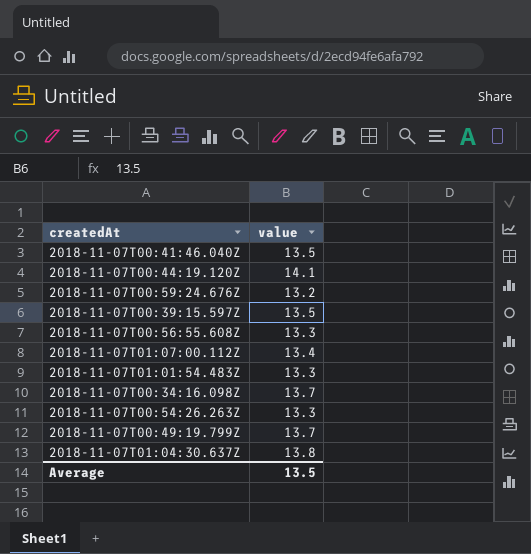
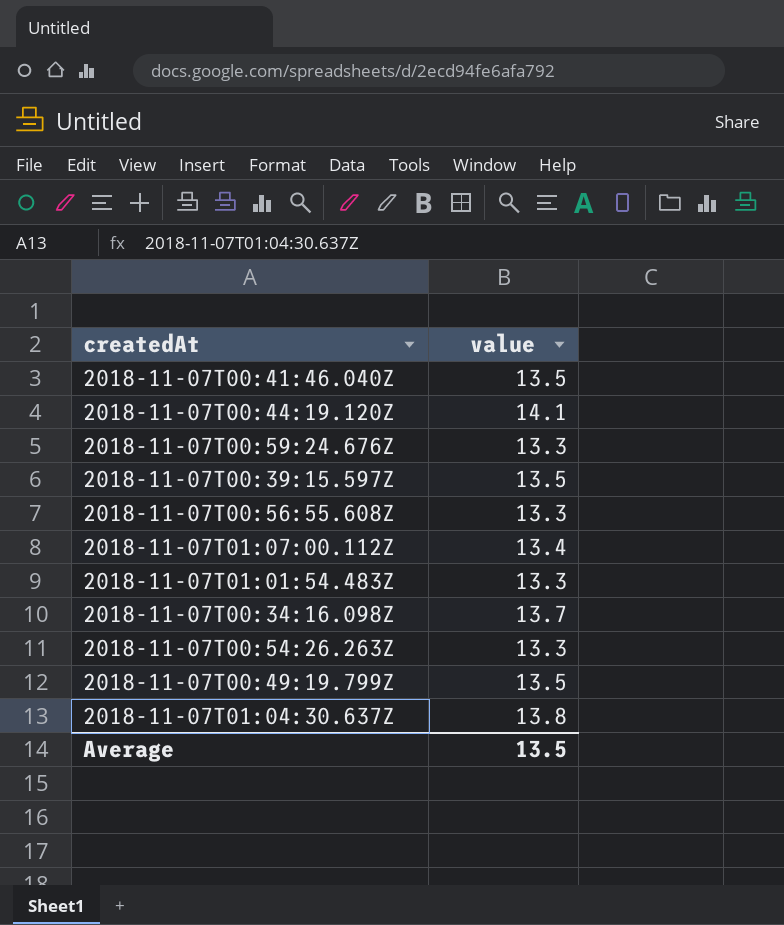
2018-11-07T00:59:24.676Z | value: 13.2 -> 13.3
2018-11-07T00:49:19.799Z | value: 13.7 -> 13.5

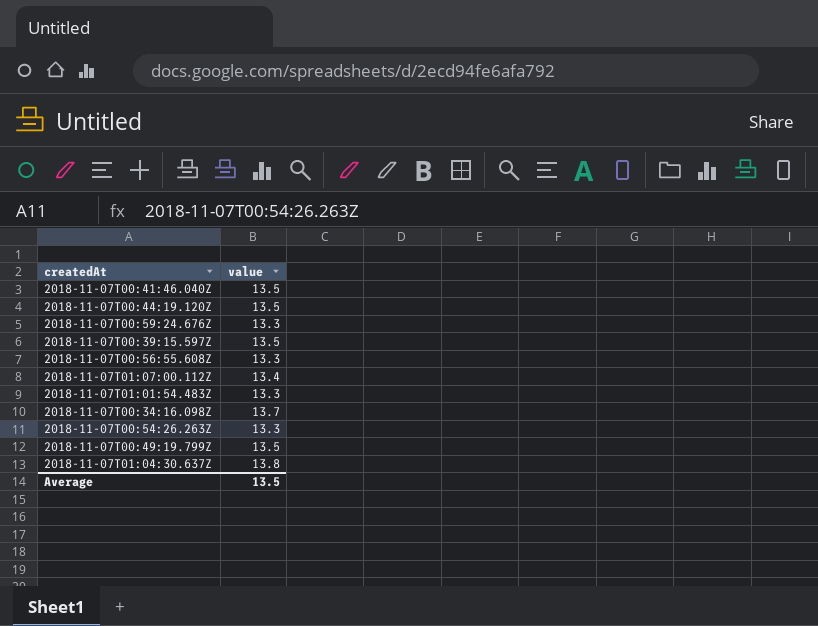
2018-11-07T00:44:19.120Z | value: 14.1 -> 13.5

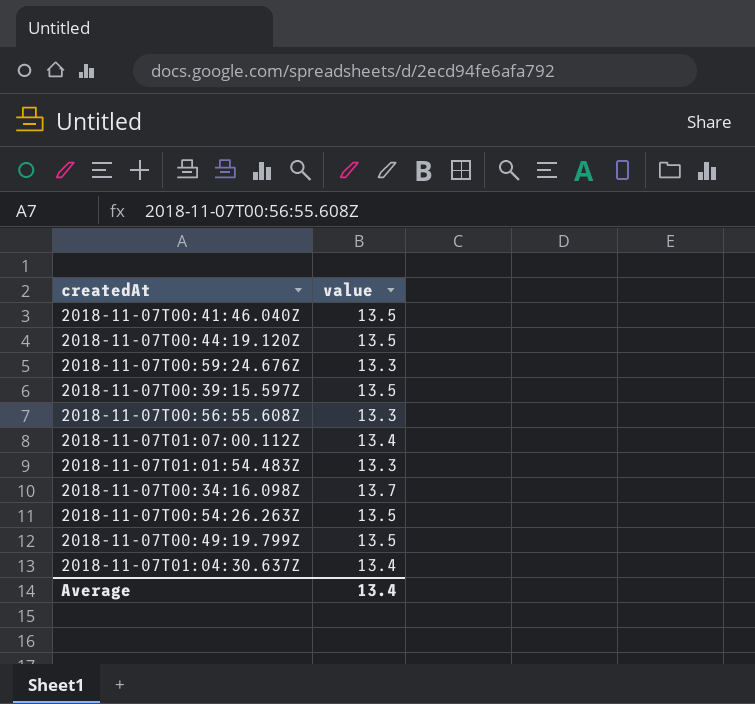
2018-11-07T00:54:26.263Z | value: 13.3 -> 13.5
2018-11-07T01:04:30.637Z | value: 13.8 -> 13.4
Average | value: 13.5 -> 13.4

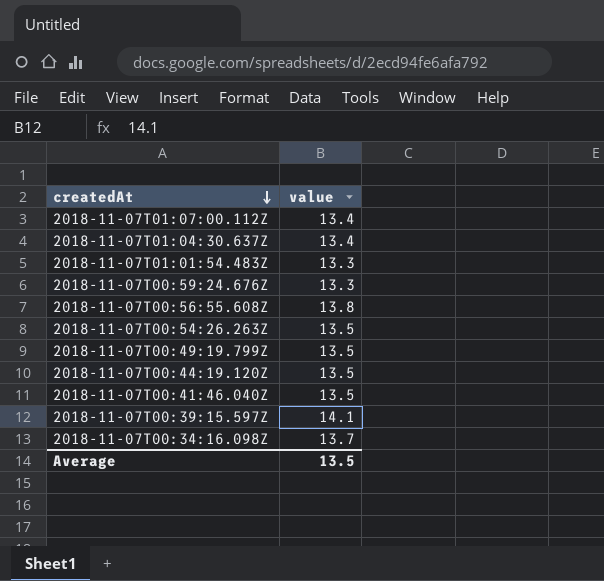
row order: none -> createdAt descending
2018-11-07T00:56:55.608Z | value: 13.3 -> 13.8
2018-11-07T00:39:15.597Z | value: 13.5 -> 14.1
Average | value: 13.4 -> 13.5

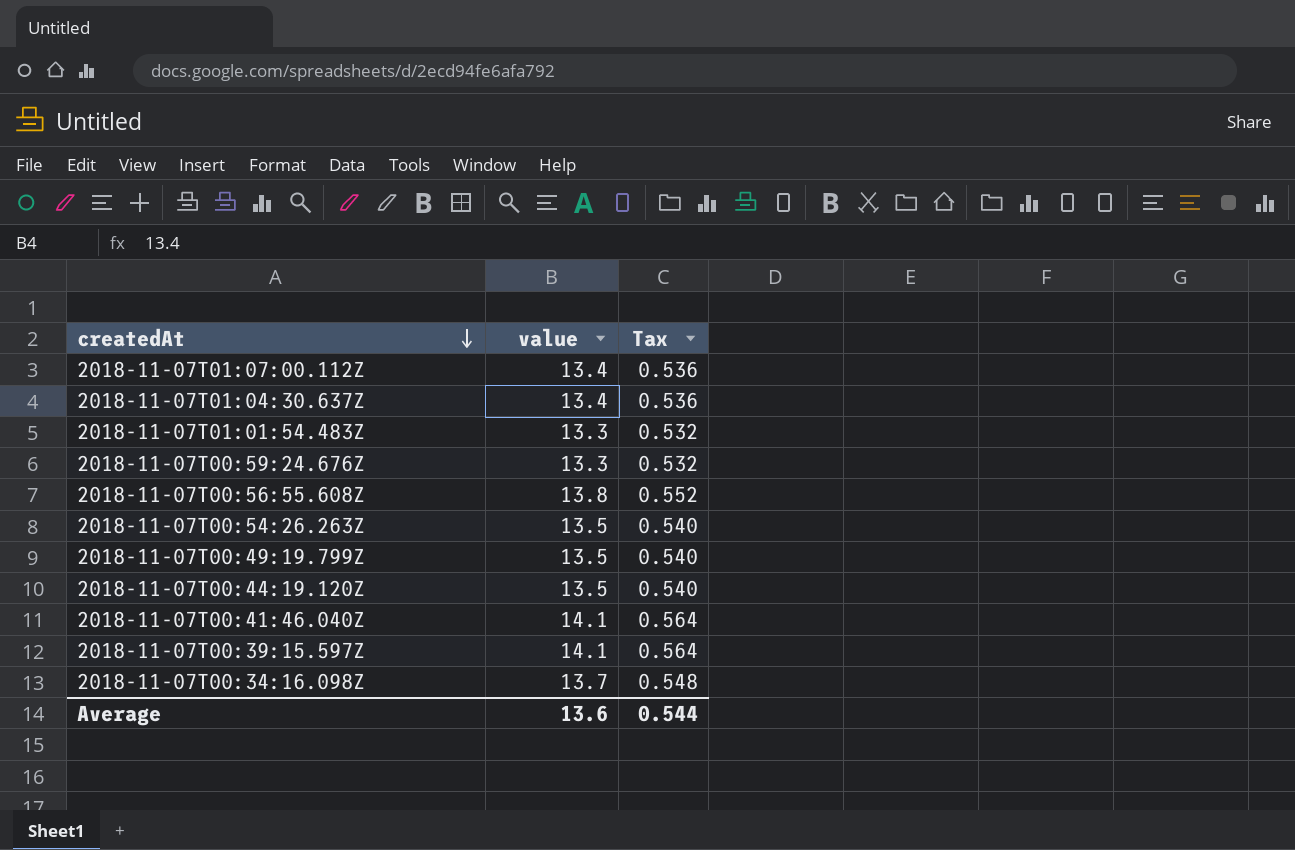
column Tax | formula: none -> [value] * 0.04
2018-11-07T00:41:46.040Z | value: 13.5 -> 14.1
Average | value: 13.5 -> 13.6

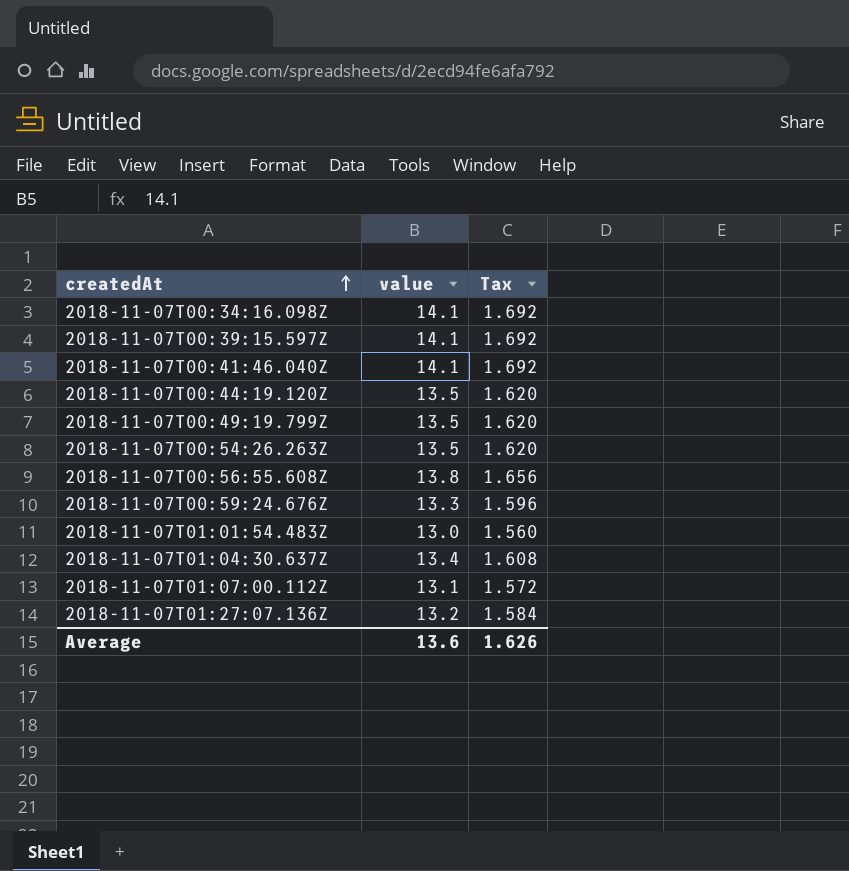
row order: createdAt descending -> createdAt ascending
column Tax | formula: [value] * 0.04 -> [value] * 0.12
2018-11-07T00:34:16.098Z | value: 13.7 -> 14.1
2018-11-07T01:01:54.483Z | value: 13.3 -> 13.0
2018-11-07T01:07:00.112Z | value: 13.4 -> 13.1
row 2018-11-07T01:27:07.136Z: none -> 13.2 | 1.584
Average | Tax: 0.544 -> 1.626

